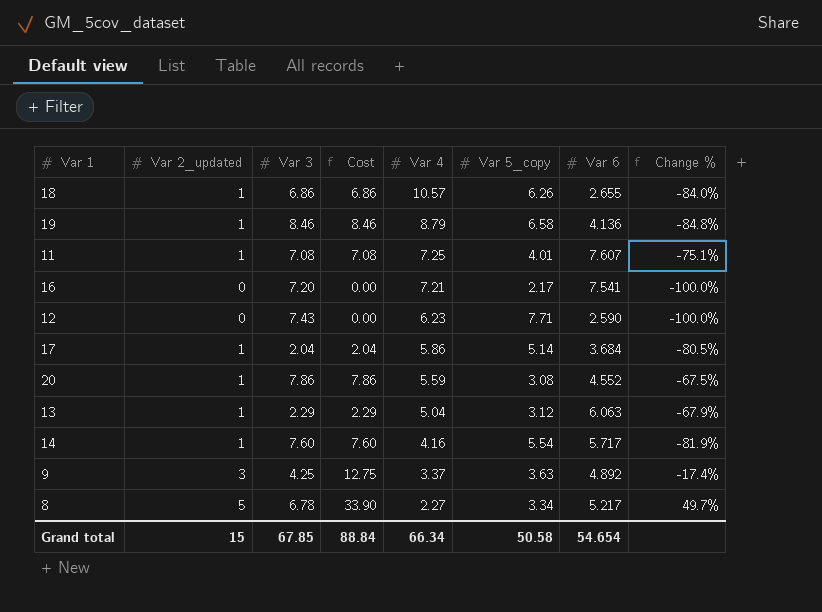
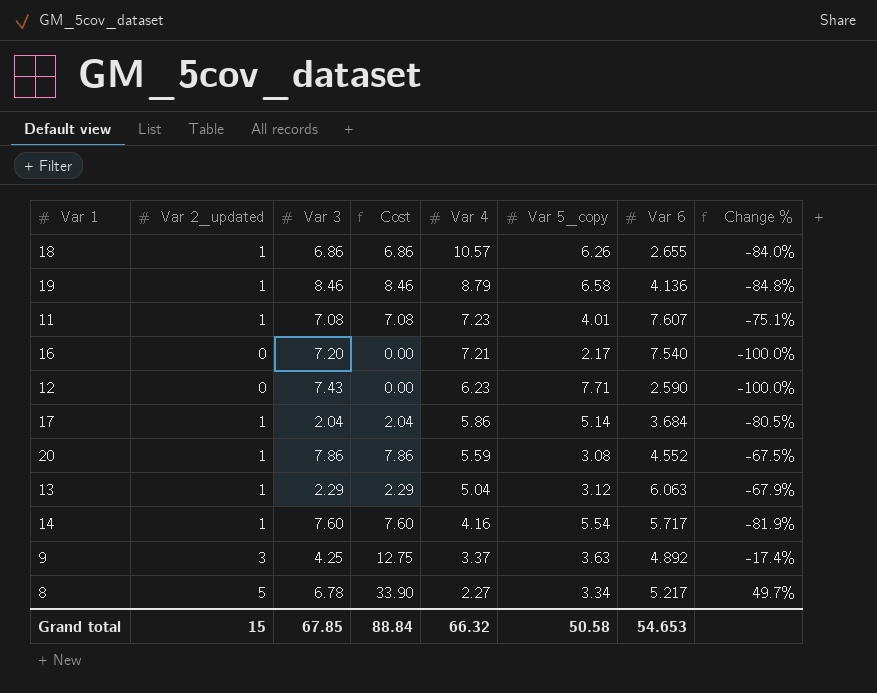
11 | Var 4: 7.25 -> 7.23
16 | Var 6: 7.541 -> 7.540
Grand total | Var 4: 66.34 -> 66.32
Grand total | Var 6: 54.654 -> 54.653

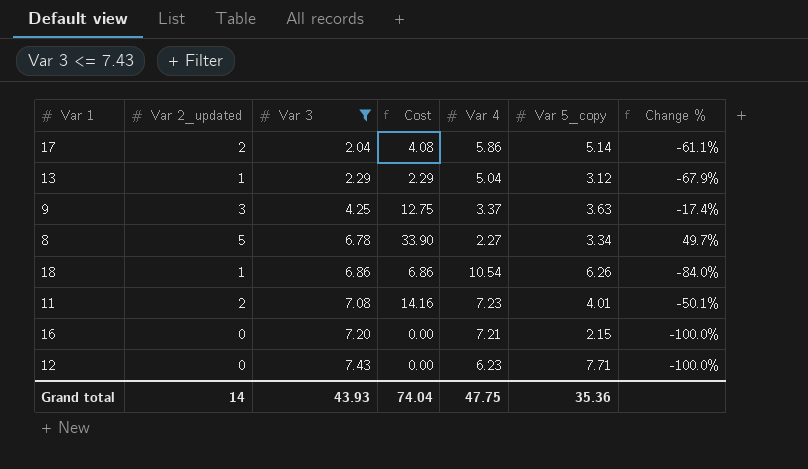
filter: none -> Var 3 <= 7.43
row order: Var 4 descending -> Var 3 ascending
column Var 6 | position: 7 -> none
17 | Var 2_updated: 1 -> 2
17 | Cost: 2.04 -> 4.08
17 | Change %: -80.5% -> -61.1%
18 | Var 4: 10.57 -> 10.54
11 | Var 2_updated: 1 -> 2
11 | Cost: 7.08 -> 14.16
11 | Change %: -75.1% -> -50.1%
16 | Var 5_copy: 2.17 -> 2.15
Grand total | Var 2_updated: 15 -> 14
Grand total | Var 3: 67.85 -> 43.93
Grand total | Cost: 88.84 -> 74.04
Grand total | Var 4: 66.32 -> 47.75
Grand total | Var 5_copy: 50.58 -> 35.36

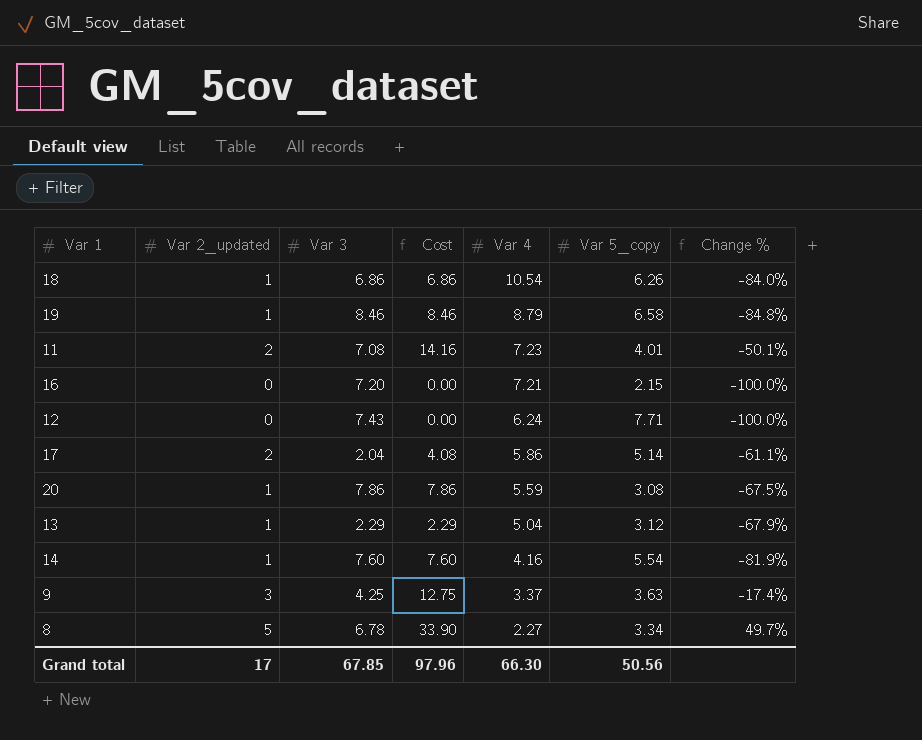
filter: Var 3 <= 7.43 -> none
row order: Var 3 ascending -> Var 4 descending
12 | Var 4: 6.23 -> 6.24
Grand total | Var 2_updated: 14 -> 17
Grand total | Var 3: 43.93 -> 67.85
Grand total | Cost: 74.04 -> 97.96
Grand total | Var 4: 47.75 -> 66.30
Grand total | Var 5_copy: 35.36 -> 50.56

